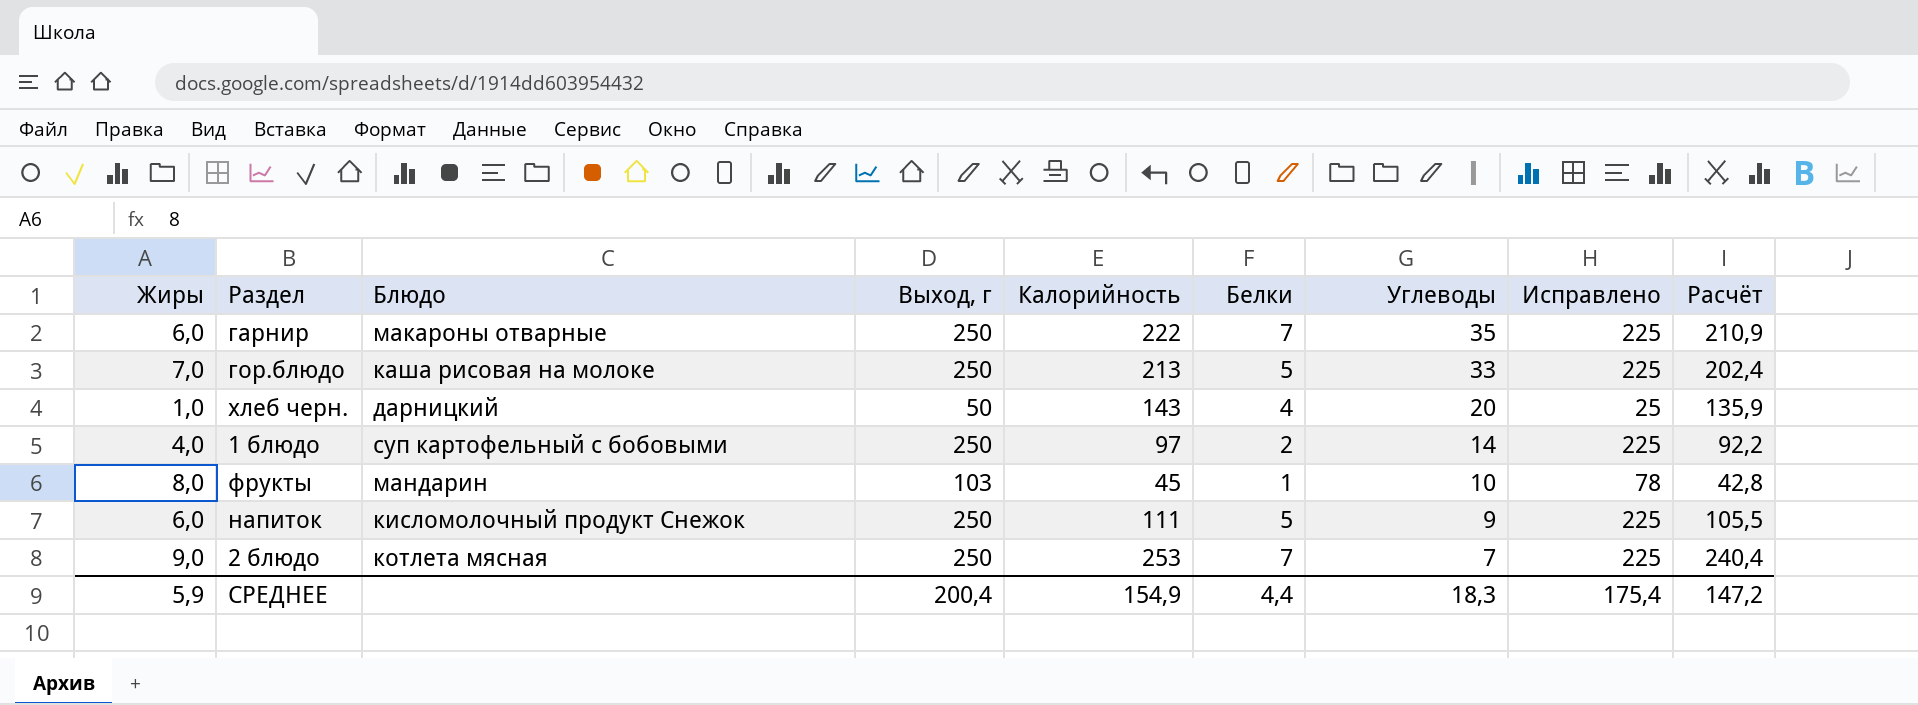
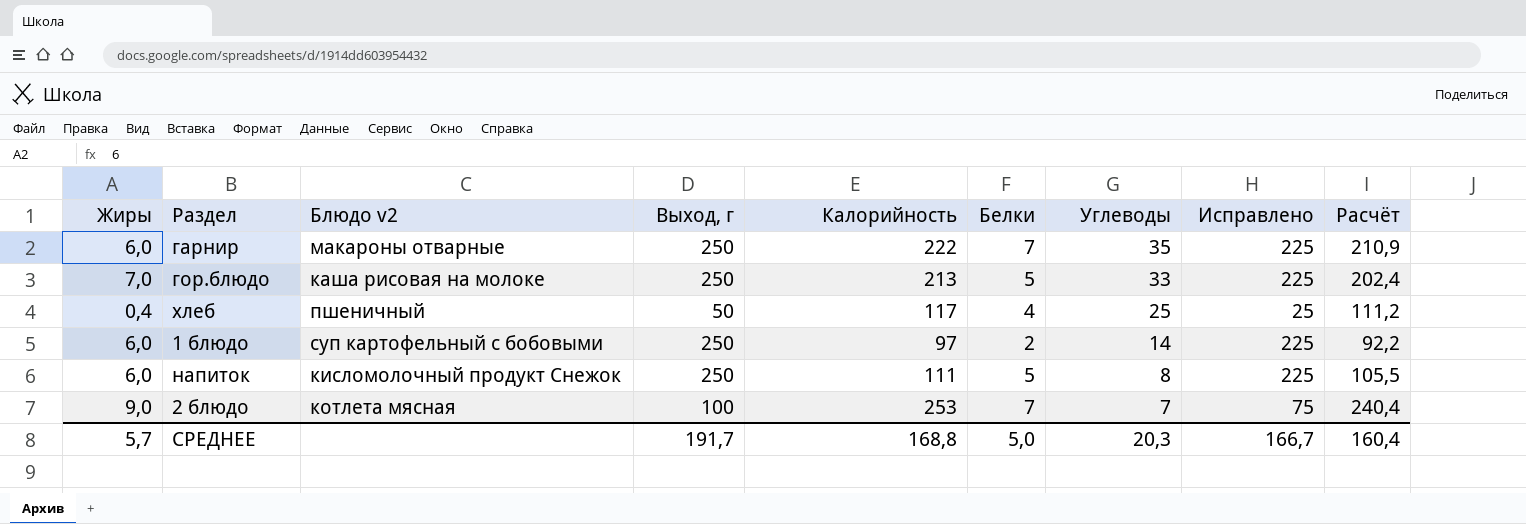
column name: Блюдо -> Блюдо v2
row хлеб черн.: 1,0 | дарницкий | 50 | 143 | 4 | 20 | 25 | 135,9 -> none
row фрукты: 8,0 | мандарин | 103 | 45 | 1 | 10 | 78 | 42,8 -> none
row хлеб: none -> 0,4 | пшеничный | 50 | 117 | 4 | 25 | 25 | 111,2
1 блюдо | Жиры: 4,0 -> 6,0
напиток | Углеводы: 9 -> 8
2 блюдо | Выход, г: 250 -> 100
2 блюдо | Исправлено: 225 -> 75
СРЕДНЕЕ | Жиры: 5,9 -> 5,7
СРЕДНЕЕ | Выход, г: 200,4 -> 191,7
СРЕДНЕЕ | Калорийность: 154,9 -> 168,8
СРЕДНЕЕ | Белки: 4,4 -> 5,0
СРЕДНЕЕ | Углеводы: 18,3 -> 20,3
СРЕДНЕЕ | Исправлено: 175,4 -> 166,7
СРЕДНЕЕ | Расчёт: 147,2 -> 160,4

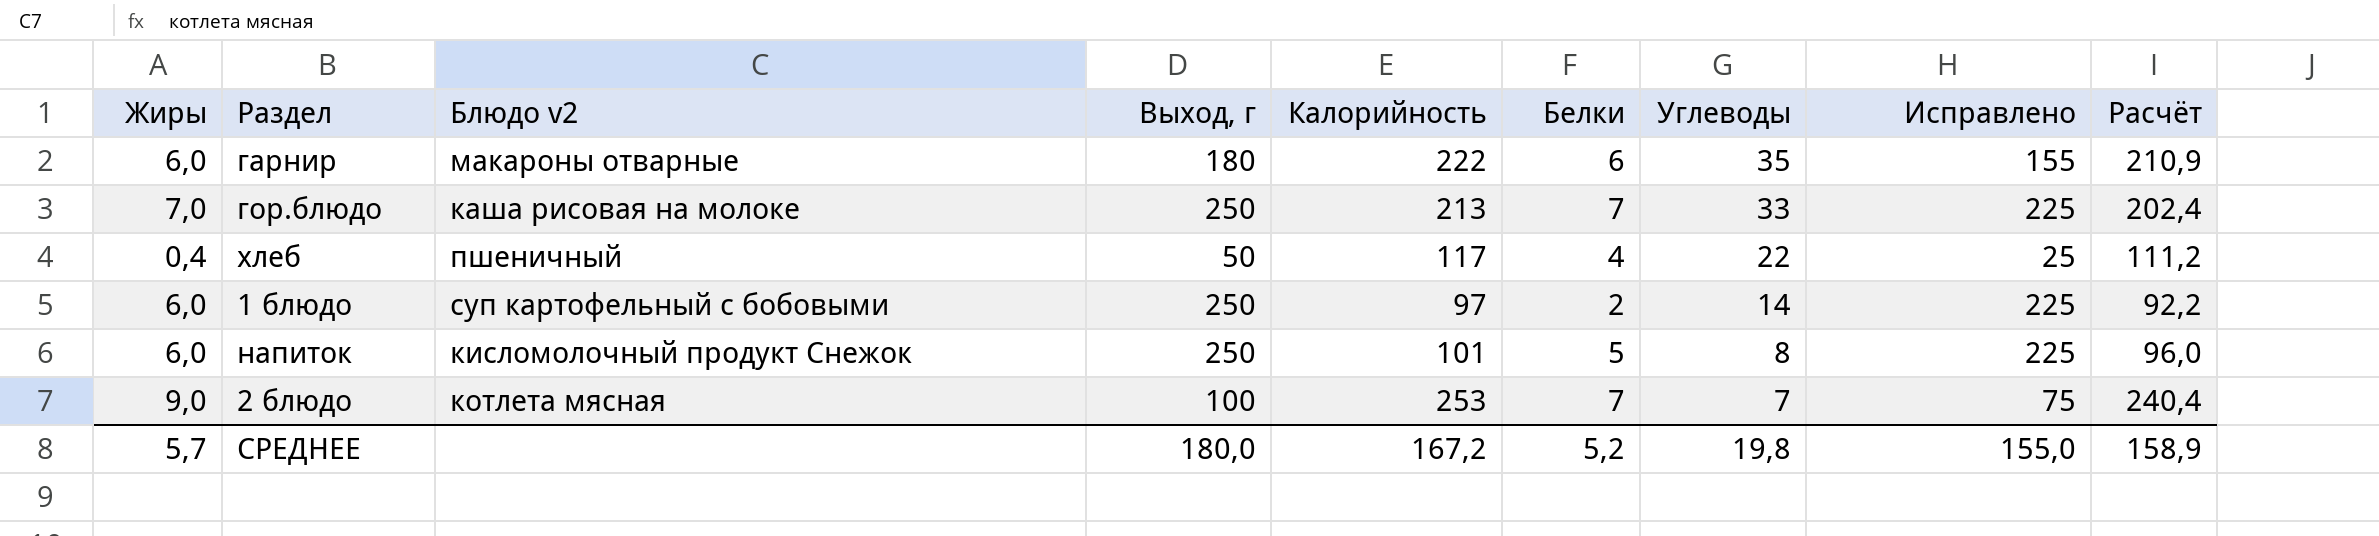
гарнир | Выход, г: 250 -> 180
гарнир | Белки: 7 -> 6
гарнир | Исправлено: 225 -> 155
гор.блюдо | Белки: 5 -> 7
хлеб | Углеводы: 25 -> 22
напиток | Калорийность: 111 -> 101
напиток | Расчёт: 105,5 -> 96,0
СРЕДНЕЕ | Выход, г: 191,7 -> 180,0
СРЕДНЕЕ | Калорийность: 168,8 -> 167,2
СРЕДНЕЕ | Белки: 5,0 -> 5,2
СРЕДНЕЕ | Углеводы: 20,3 -> 19,8
СРЕДНЕЕ | Исправлено: 166,7 -> 155,0
СРЕДНЕЕ | Расчёт: 160,4 -> 158,9

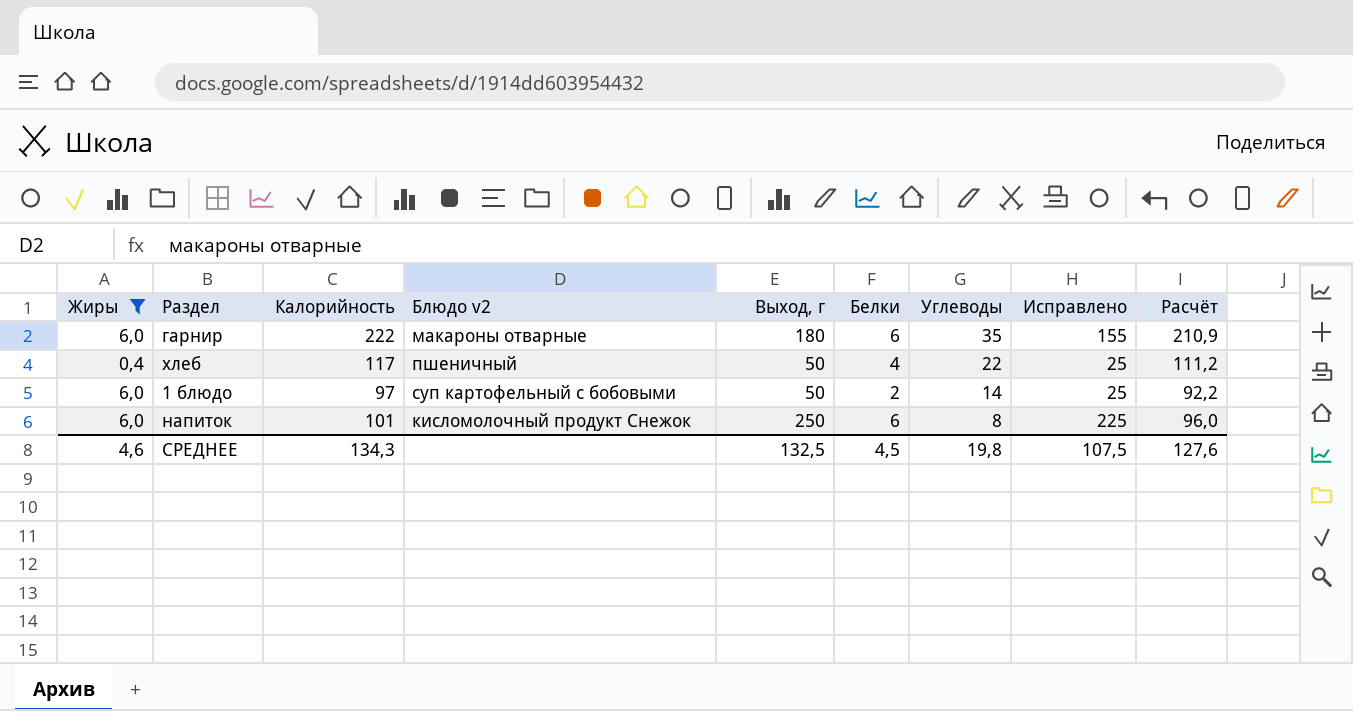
filter: none -> Жиры <= 6,0
column Калорийность | position: 5 -> 3
1 блюдо | Выход, г: 250 -> 50
1 блюдо | Исправлено: 225 -> 25
напиток | Белки: 5 -> 6
СРЕДНЕЕ | Жиры: 5,7 -> 4,6
СРЕДНЕЕ | Калорийность: 167,2 -> 134,3
СРЕДНЕЕ | Выход, г: 180,0 -> 132,5
СРЕДНЕЕ | Белки: 5,2 -> 4,5
СРЕДНЕЕ | Исправлено: 155,0 -> 107,5
СРЕДНЕЕ | Расчёт: 158,9 -> 127,6

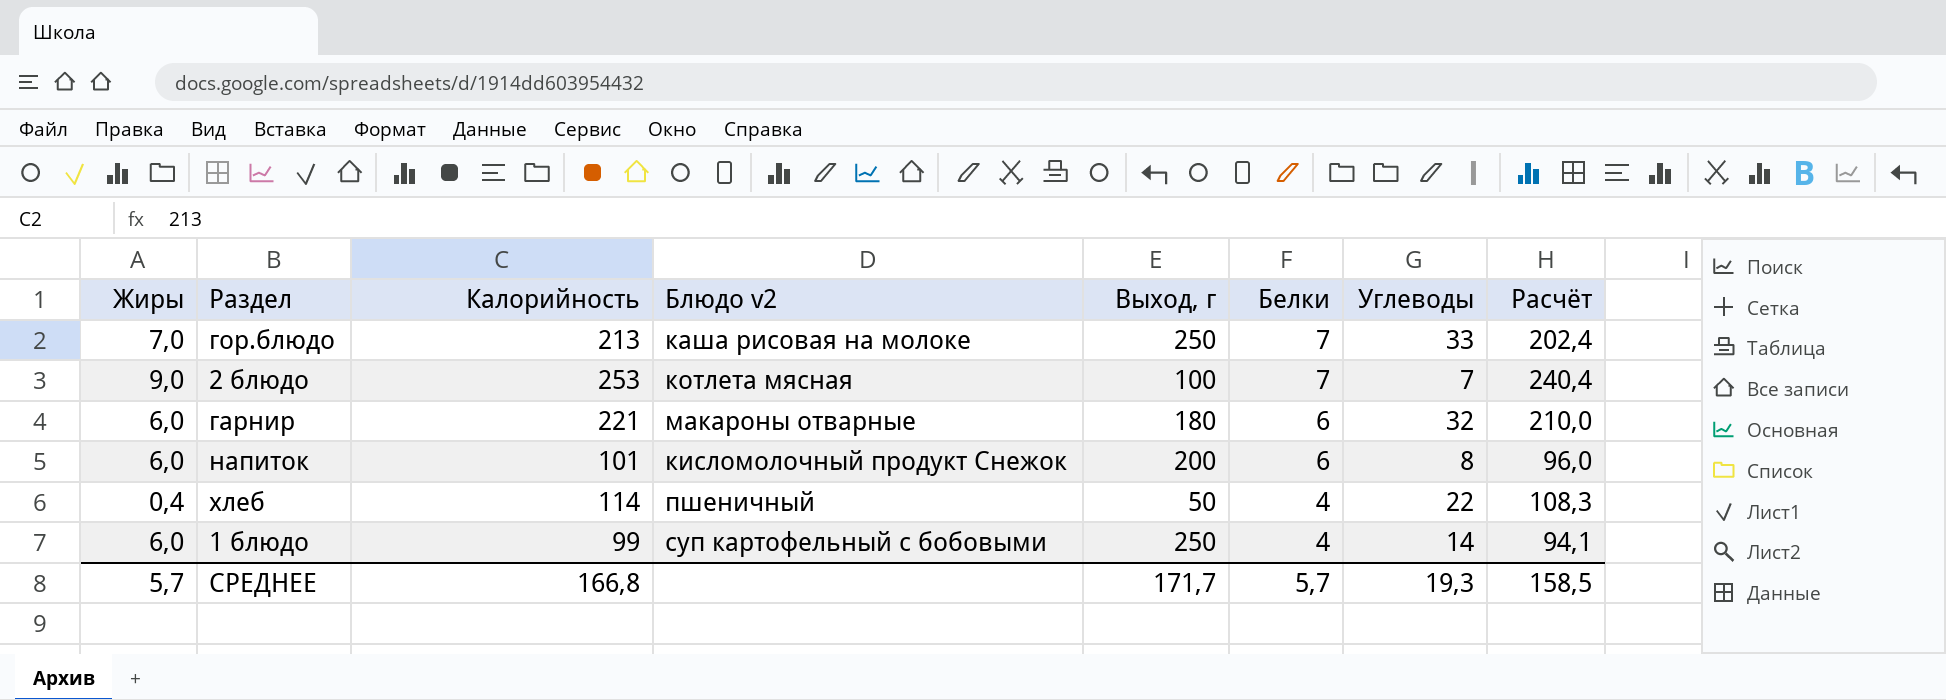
filter: Жиры <= 6,0 -> none
row order: Углеводы descending -> Белки descending
column Исправлено | formula: [Выход, г] - 25 -> none
гарнир | Калорийность: 222 -> 221
гарнир | Углеводы: 35 -> 32
гарнир | Расчёт: 210,9 -> 210,0
напиток | Выход, г: 250 -> 200
хлеб | Калорийность: 117 -> 114
хлеб | Расчёт: 111,2 -> 108,3
1 блюдо | Калорийность: 97 -> 99
1 блюдо | Выход, г: 50 -> 250
1 блюдо | Белки: 2 -> 4
1 блюдо | Расчёт: 92,2 -> 94,1
СРЕДНЕЕ | Жиры: 4,6 -> 5,7
СРЕДНЕЕ | Калорийность: 134,3 -> 166,8
СРЕДНЕЕ | Выход, г: 132,5 -> 171,7
СРЕДНЕЕ | Белки: 4,5 -> 5,7
СРЕДНЕЕ | Углеводы: 19,8 -> 19,3
СРЕДНЕЕ | Расчёт: 127,6 -> 158,5

